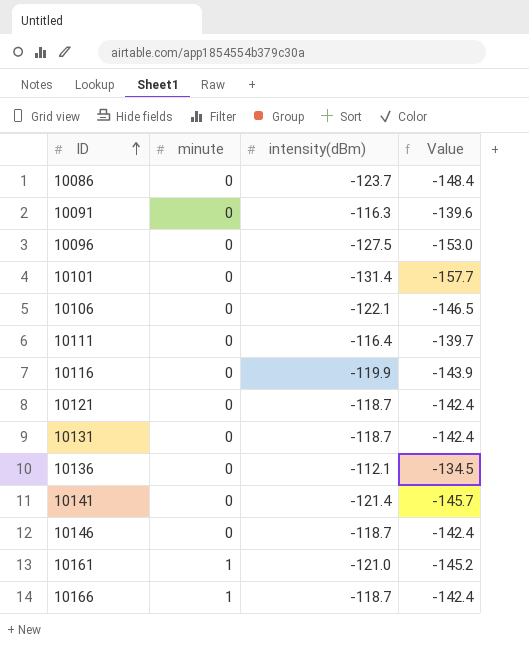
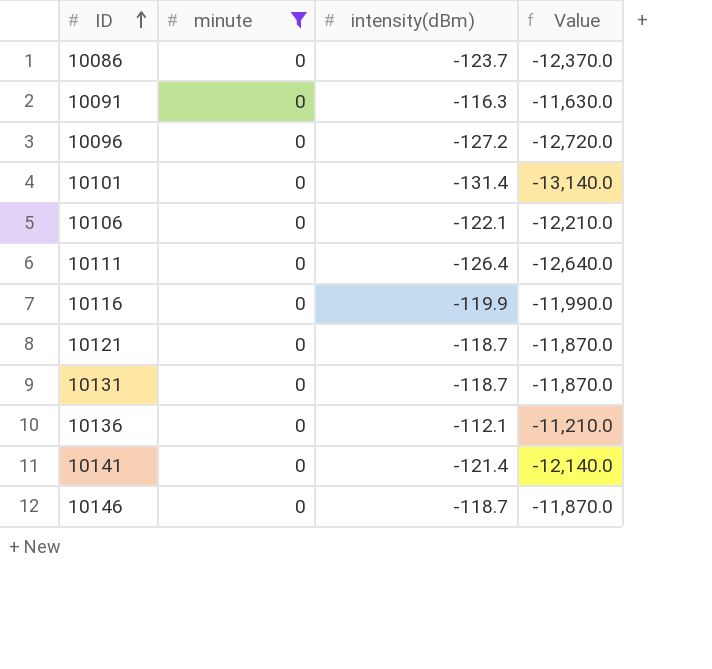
filter: none -> minute = 0
column Value | formula: [intensity(dBm)] * 1.2 -> [intensity(dBm)] * 100
10096 | intensity(dBm): -127.5 -> -127.2
10111 | intensity(dBm): -116.4 -> -126.4

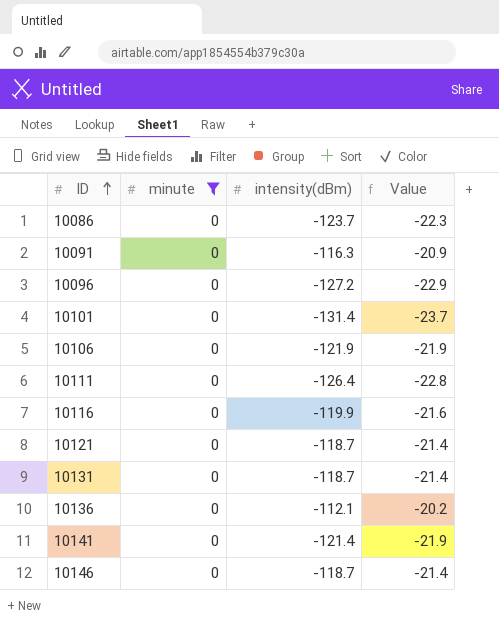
column Value | formula: [intensity(dBm)] * 100 -> [intensity(dBm)] * 0.18
10106 | intensity(dBm): -122.1 -> -121.9

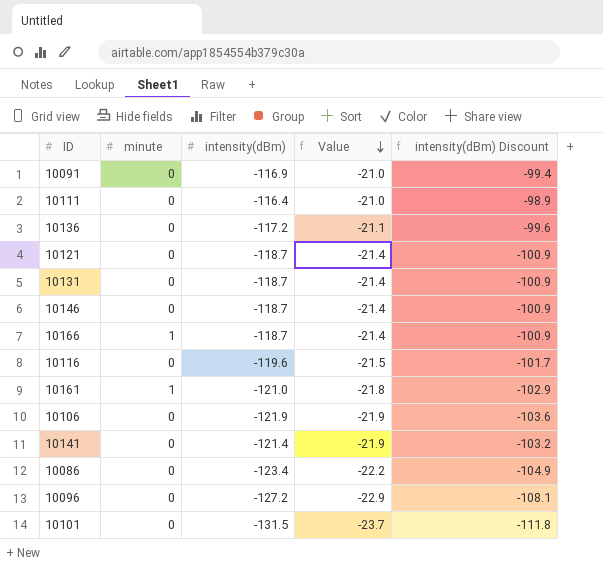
filter: minute = 0 -> none
row order: ID ascending -> Value descending
column intensity(dBm) Discount | formula: none -> [intensity(dBm)] * 0.85
10091 | intensity(dBm): -116.3 -> -116.9
10091 | Value: -20.9 -> -21.0
10111 | intensity(dBm): -126.4 -> -116.4
10111 | Value: -22.8 -> -21.0
10136 | intensity(dBm): -112.1 -> -117.2
10136 | Value: -20.2 -> -21.1
10116 | intensity(dBm): -119.9 -> -119.6
10116 | Value: -21.6 -> -21.5
10086 | intensity(dBm): -123.7 -> -123.4
10086 | Value: -22.3 -> -22.2
10101 | intensity(dBm): -131.4 -> -131.5

